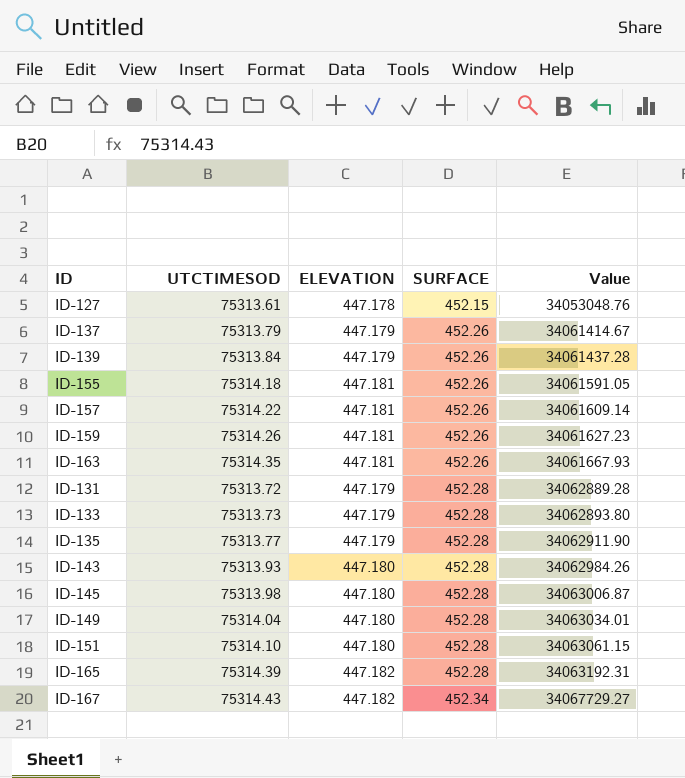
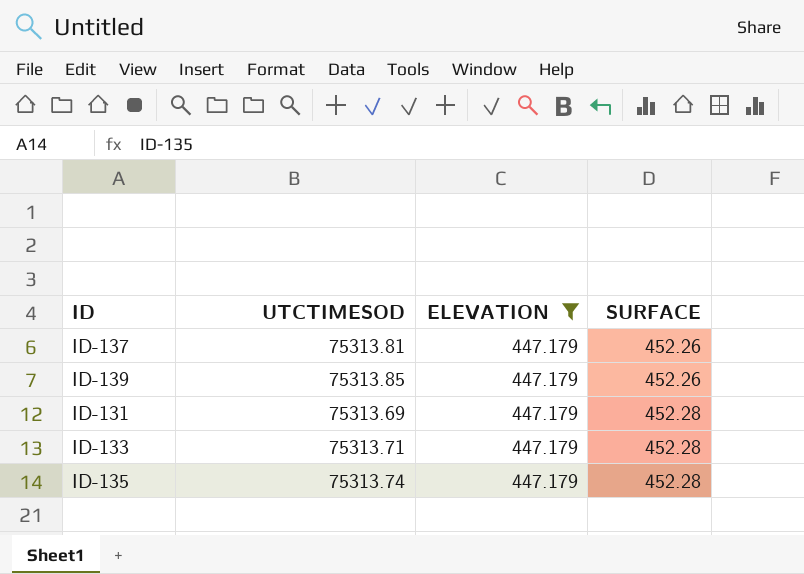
filter: none -> ELEVATION = 447.179
column Value | formula: [UTCTIMESOD] * [SURFACE] -> none
ID-137 | UTCTIMESOD: 75313.79 -> 75313.81
ID-139 | UTCTIMESOD: 75313.84 -> 75313.85
ID-131 | UTCTIMESOD: 75313.72 -> 75313.69
ID-133 | UTCTIMESOD: 75313.73 -> 75313.71
ID-135 | UTCTIMESOD: 75313.77 -> 75313.74

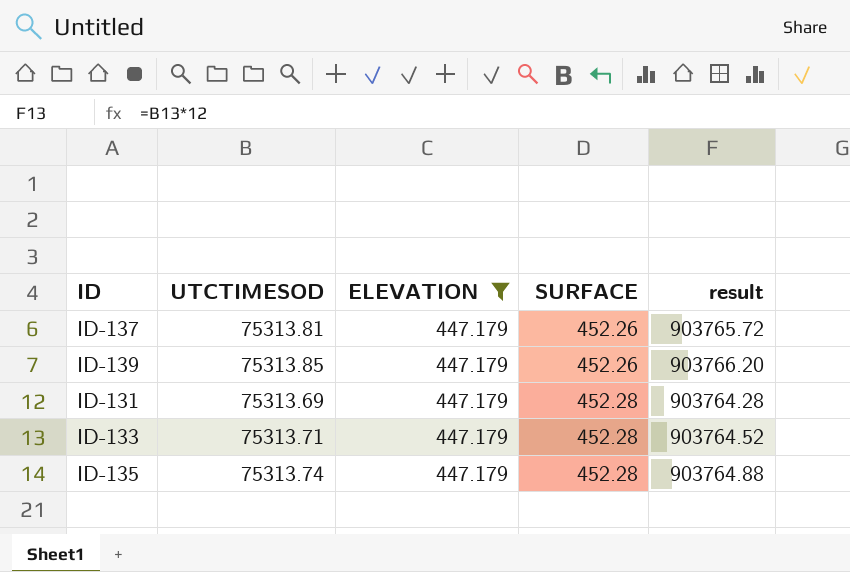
column result | formula: none -> [UTCTIMESOD] * 12

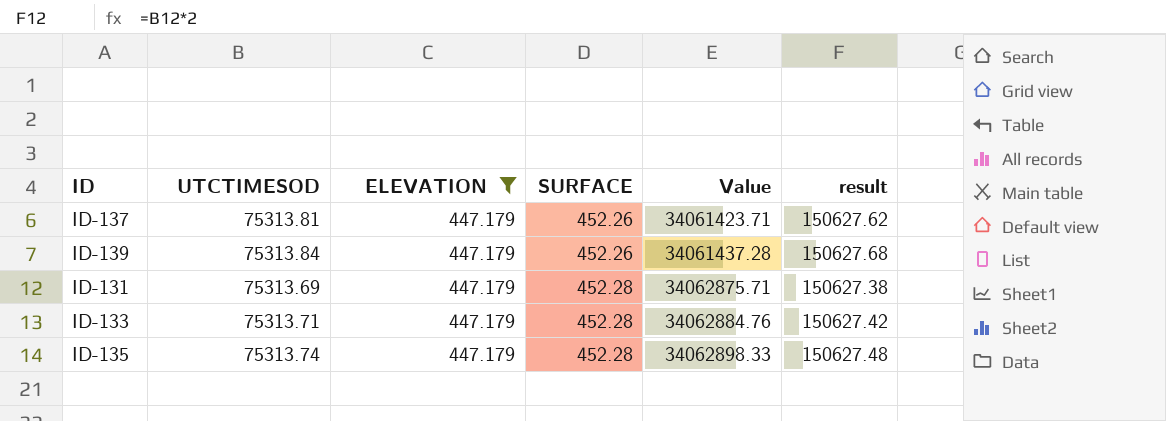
column Value | formula: none -> [UTCTIMESOD] * [SURFACE]
column result | formula: [UTCTIMESOD] * 12 -> [UTCTIMESOD] * 2
ID-139 | UTCTIMESOD: 75313.85 -> 75313.84

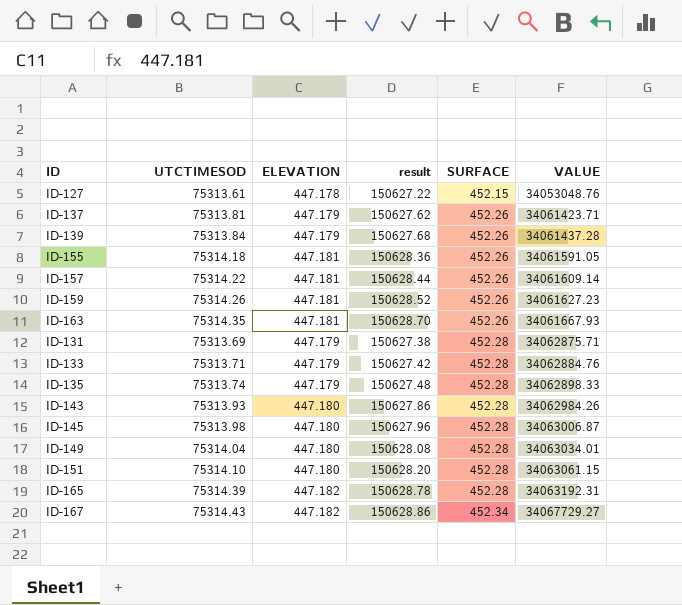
filter: ELEVATION = 447.179 -> none
column result | position: 6 -> 4
column name: Value -> VALUE

